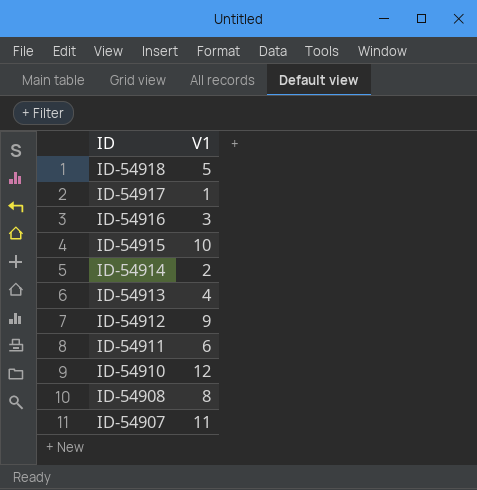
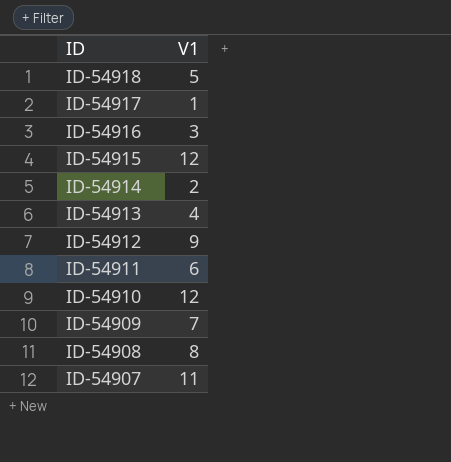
ID-54915 | V1: 10 -> 12
row ID-54909: none -> 7

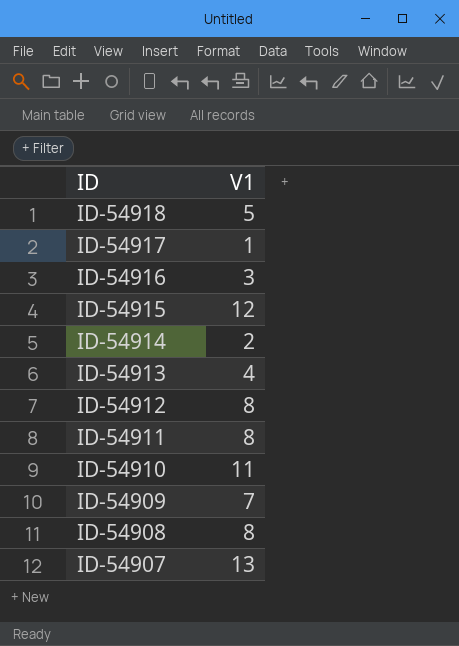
ID-54912 | V1: 9 -> 8
ID-54911 | V1: 6 -> 8
ID-54910 | V1: 12 -> 11
ID-54907 | V1: 11 -> 13

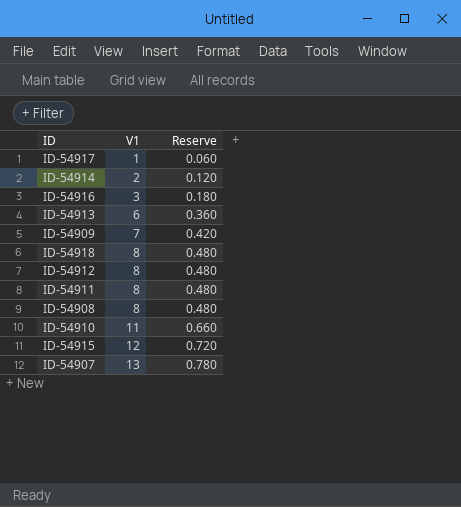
row order: ID descending -> V1 ascending
column Reserve | formula: none -> [V1] * 0.06
ID-54913 | V1: 4 -> 6
ID-54918 | V1: 5 -> 8

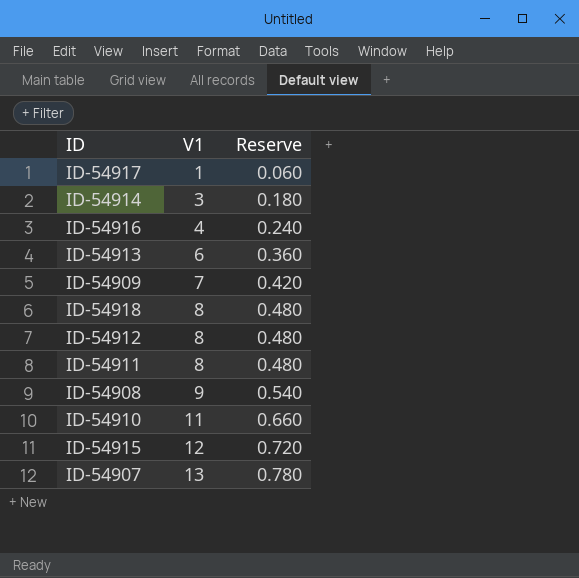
ID-54914 | V1: 2 -> 3
ID-54914 | Reserve: 0.120 -> 0.180
ID-54916 | V1: 3 -> 4
ID-54916 | Reserve: 0.180 -> 0.240
ID-54908 | V1: 8 -> 9
ID-54908 | Reserve: 0.480 -> 0.540

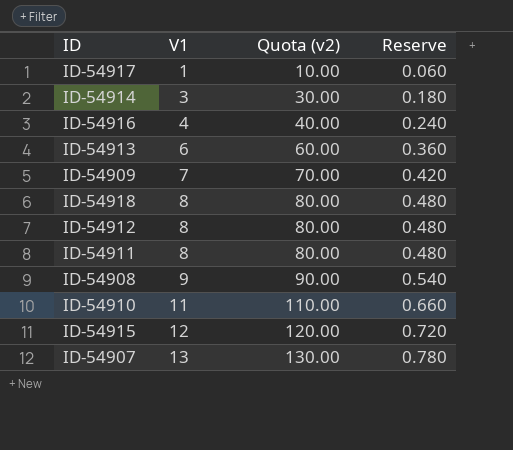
column Quota (v2) | formula: none -> [V1] * 10

